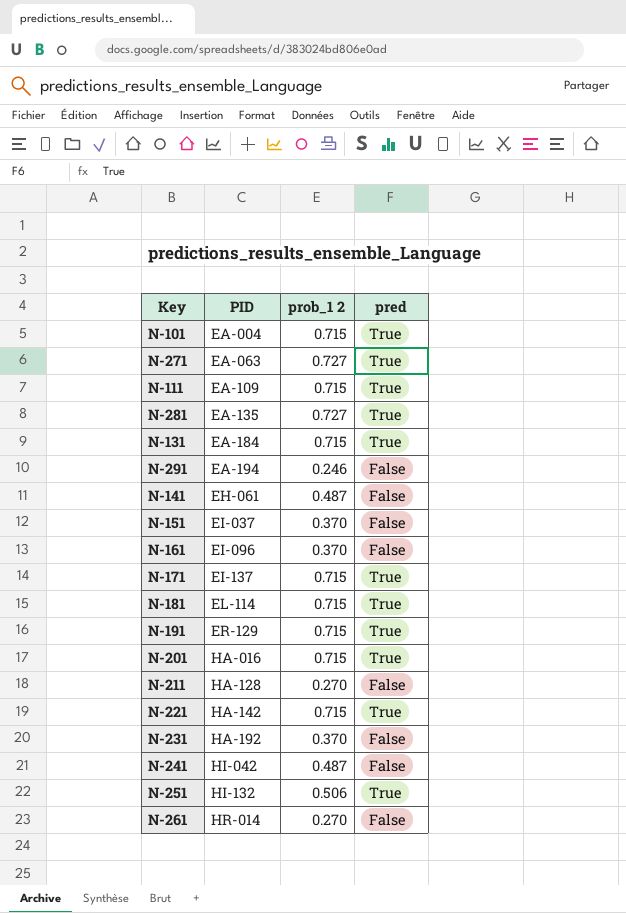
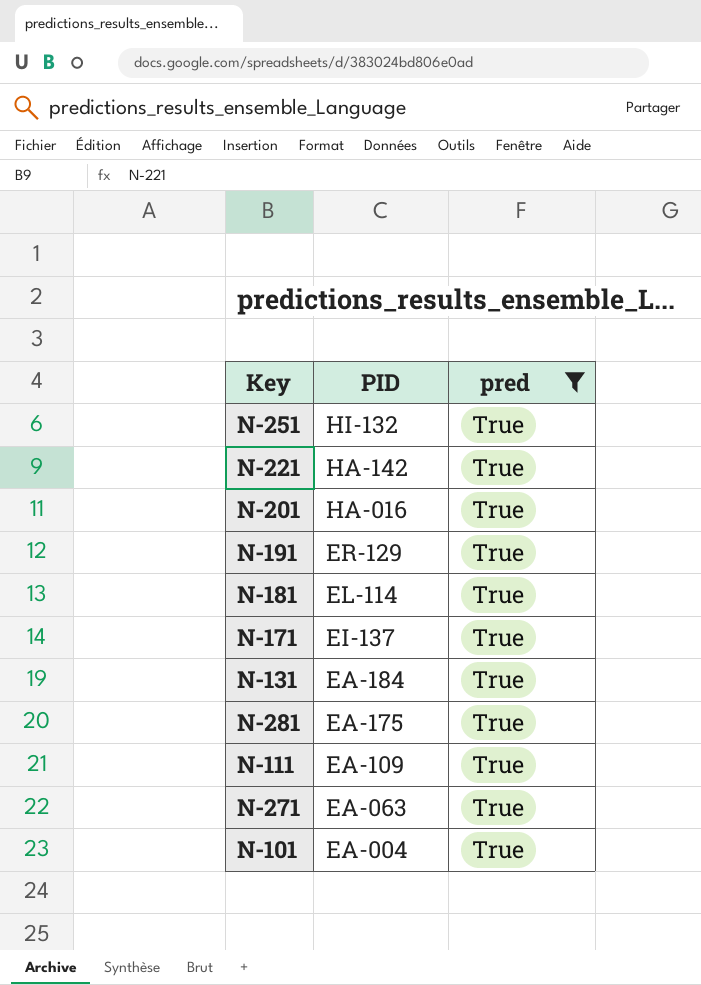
filter: none -> pred = True
row order: PID ascending -> PID descending
column prob_1 2 | position: 3 -> none
N-281 | PID: EA-135 -> EA-175

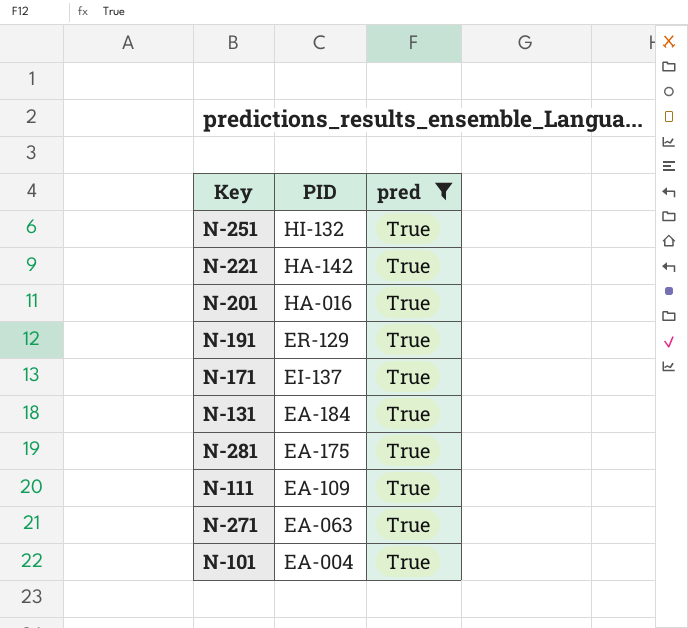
row N-181: EL-114 | True -> none

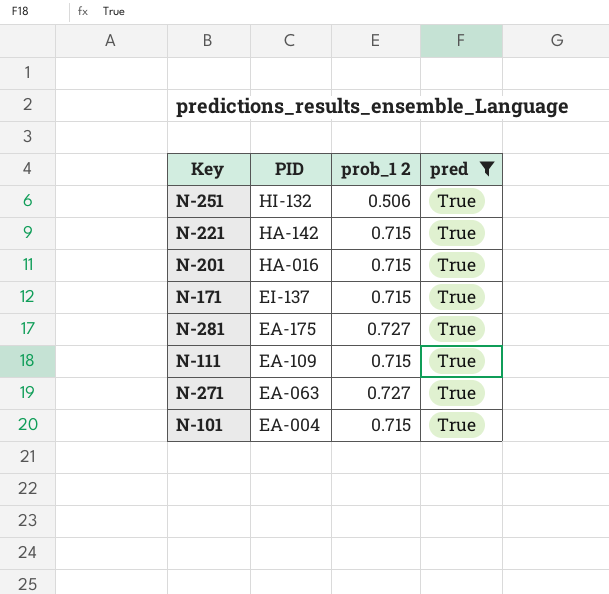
column prob_1 2 | position: none -> 3
row N-191: ER-129 | True -> none
row N-131: EA-184 | True -> none

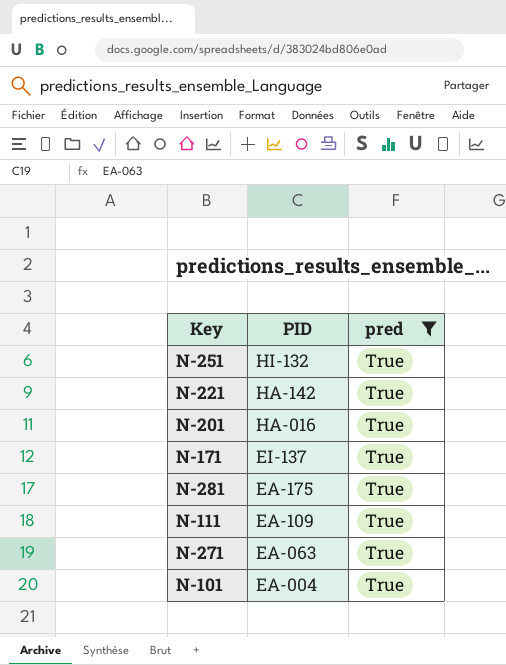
column prob_1 2 | position: 3 -> none

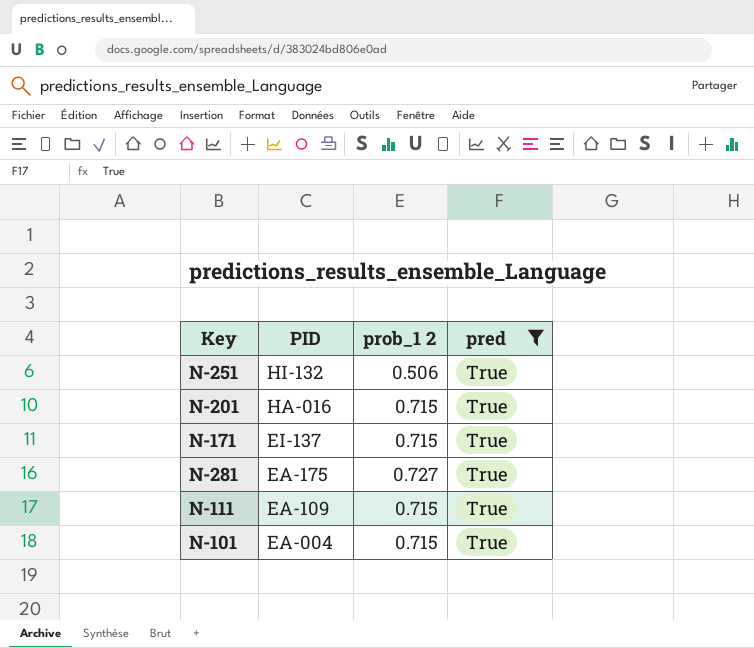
column prob_1 2 | position: none -> 3
row N-221: HA-142 | True -> none
row N-271: EA-063 | True -> none

